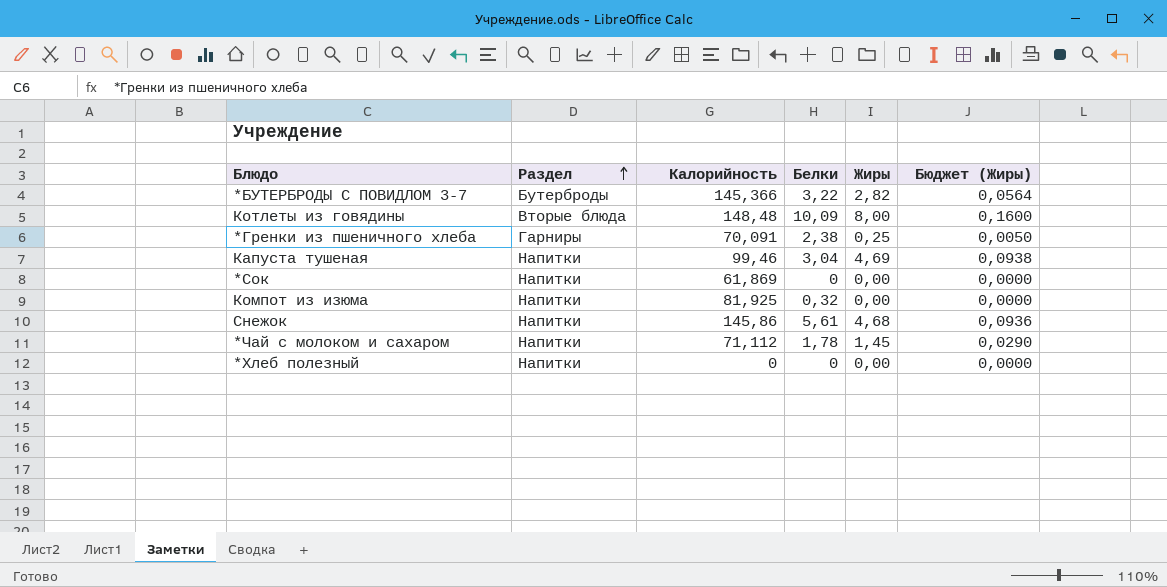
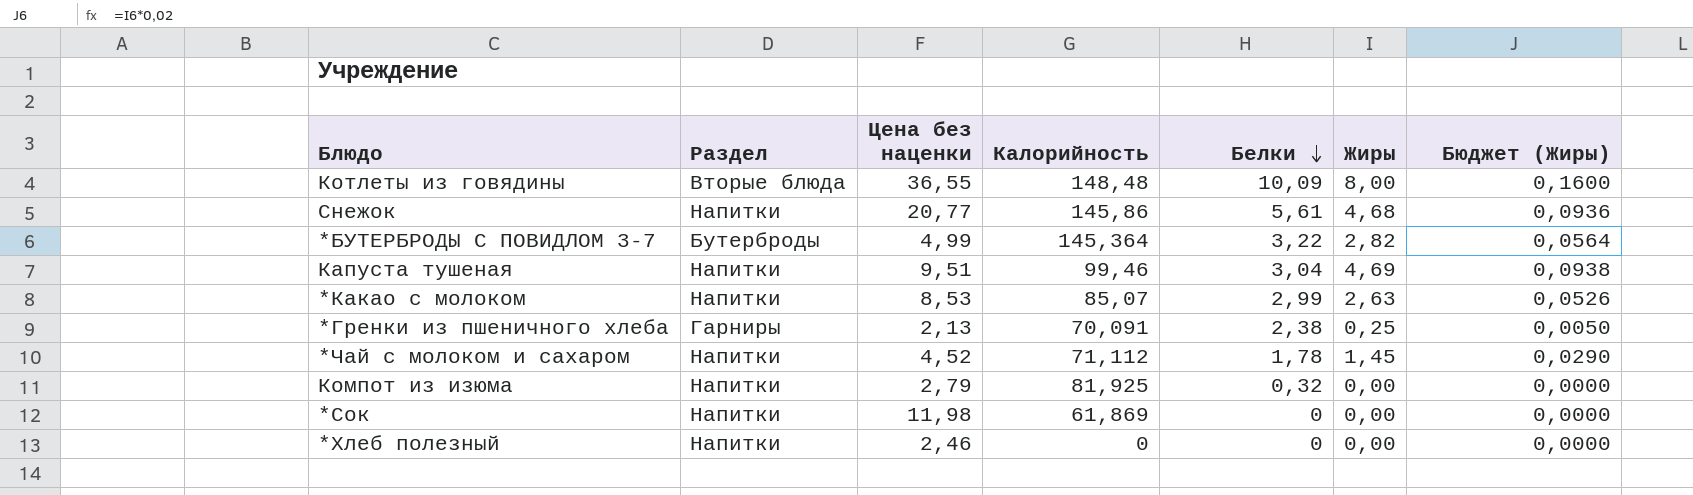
row order: Раздел ascending -> Белки descending
column Цена без наценки | position: none -> 3
*БУТЕРБРОДЫ С ПОВИДЛОМ 3-7 | Калорийность: 145,366 -> 145,364
row *Какао с молоком: none -> Напитки | 8,53 | 85,07 | 2,99 | 2,63 | 0,0526

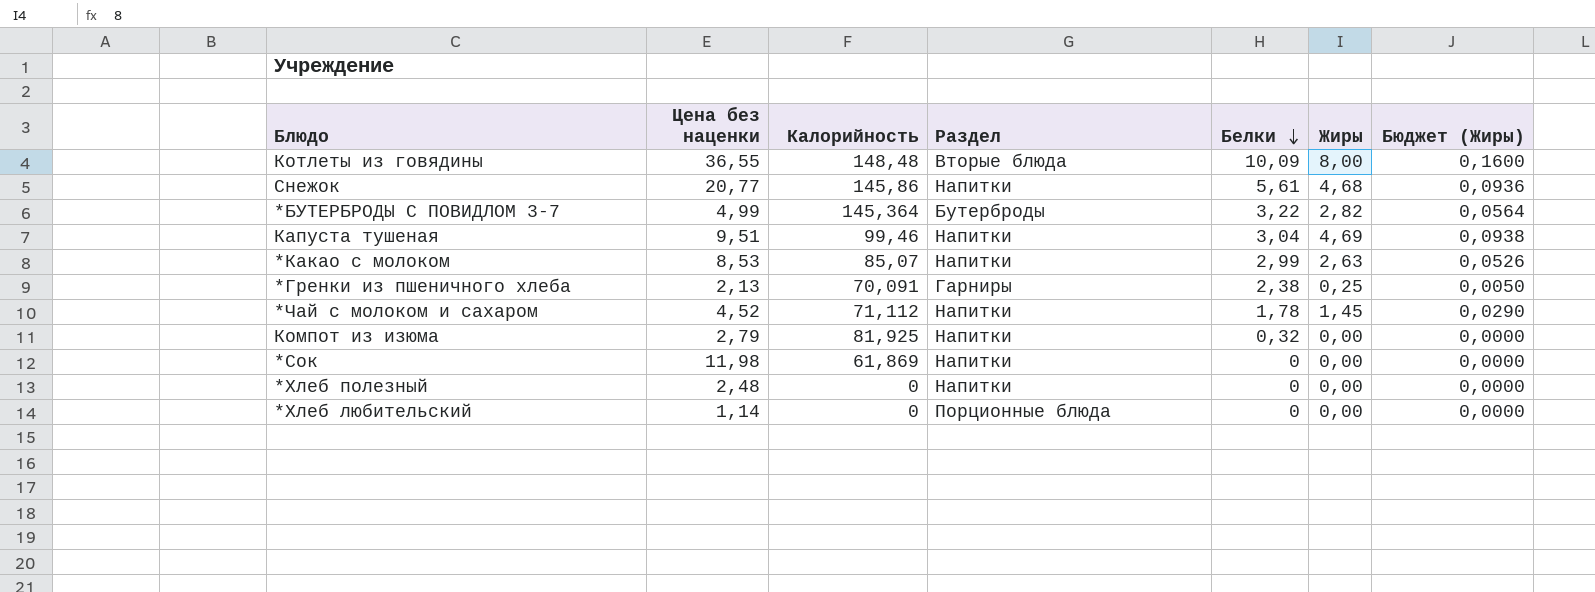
column Раздел | position: 2 -> 4
*Хлеб полезный | Цена без наценки: 2,46 -> 2,48
row *Хлеб любительский: none -> 1,14 | 0 | Порционные блюда | 0 | 0,00 | 0,0000

